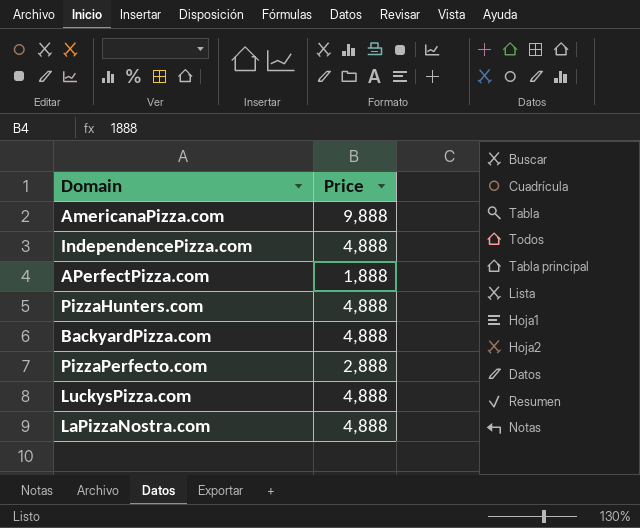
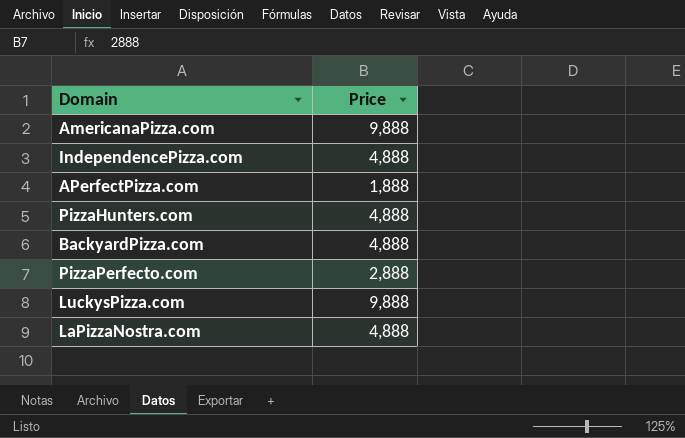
LuckysPizza.com | Price: 4,888 -> 9,888

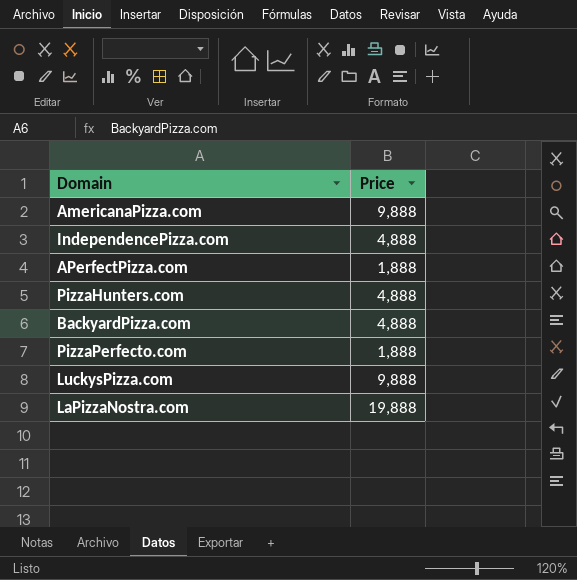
PizzaPerfecto.com | Price: 2,888 -> 1,888
LaPizzaNostra.com | Price: 4,888 -> 19,888

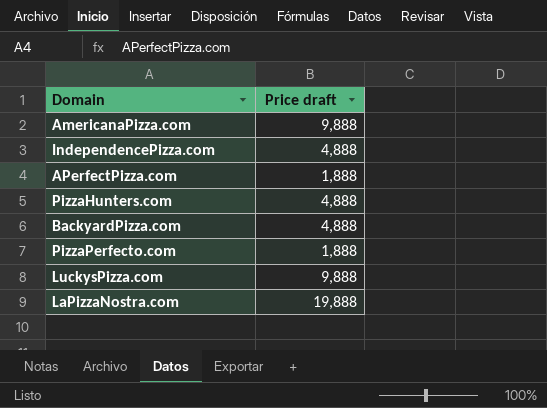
column name: Price -> Price draft

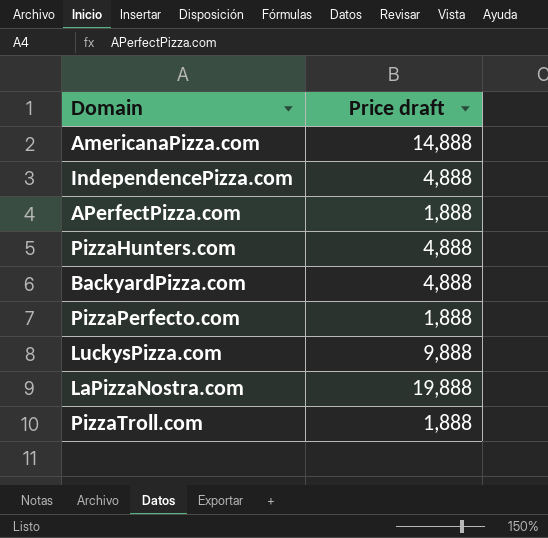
AmericanaPizza.com | Price draft: 9,888 -> 14,888
row PizzaTroll.com: none -> 1,888

